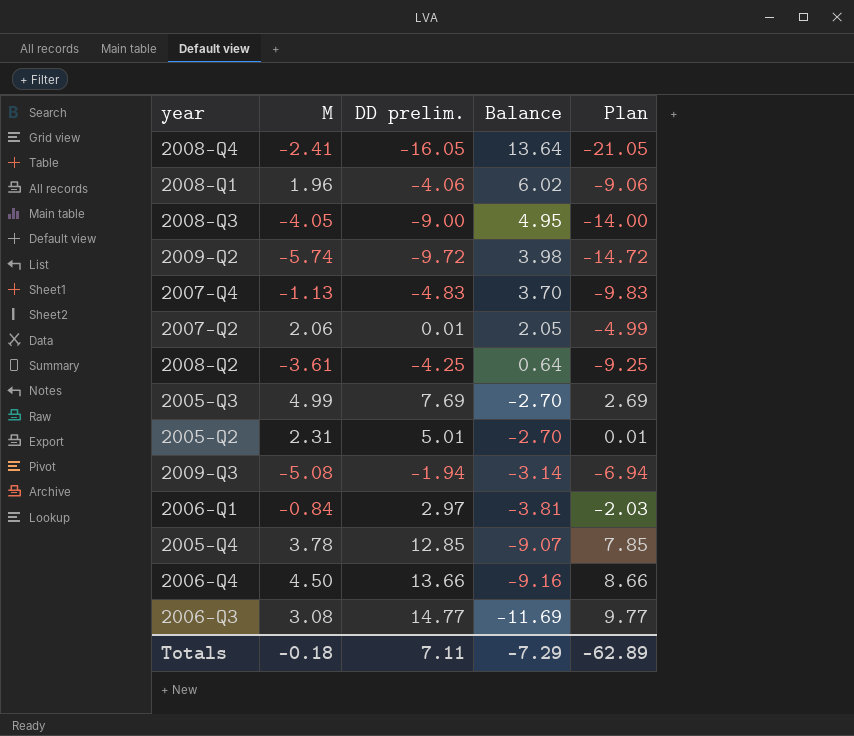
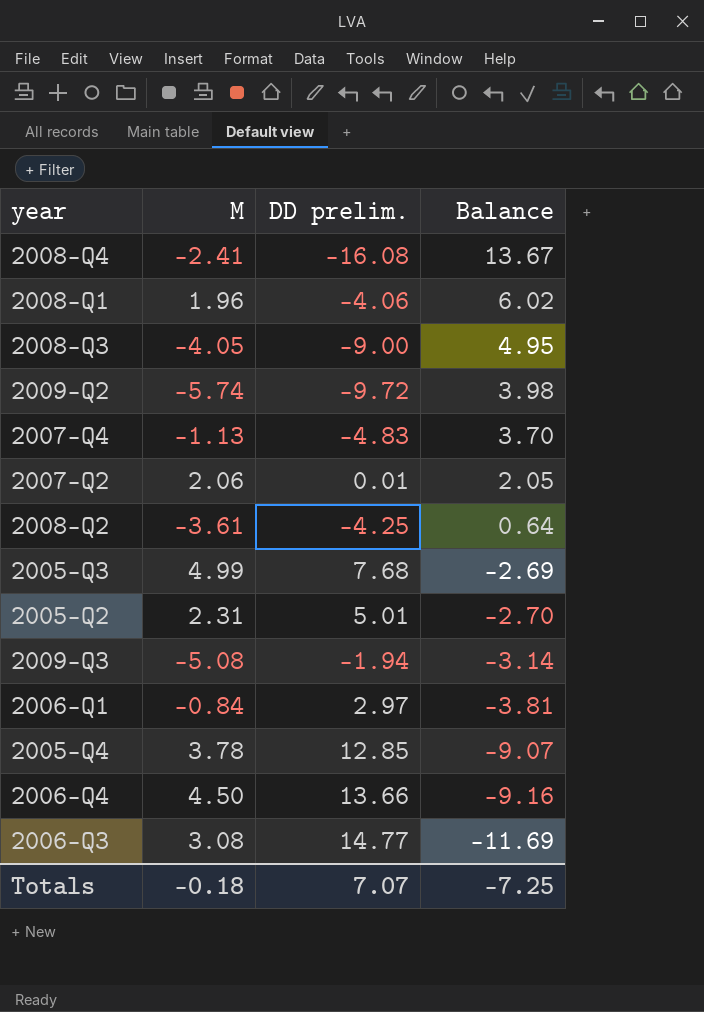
column Plan | formula: [DD prelim.] - 5 -> none
2008-Q4 | DD prelim.: -16.05 -> -16.08
2008-Q4 | Balance: 13.64 -> 13.67
2005-Q3 | DD prelim.: 7.69 -> 7.68
2005-Q3 | Balance: -2.70 -> -2.69
Totals | DD prelim.: 7.11 -> 7.07
Totals | Balance: -7.29 -> -7.25

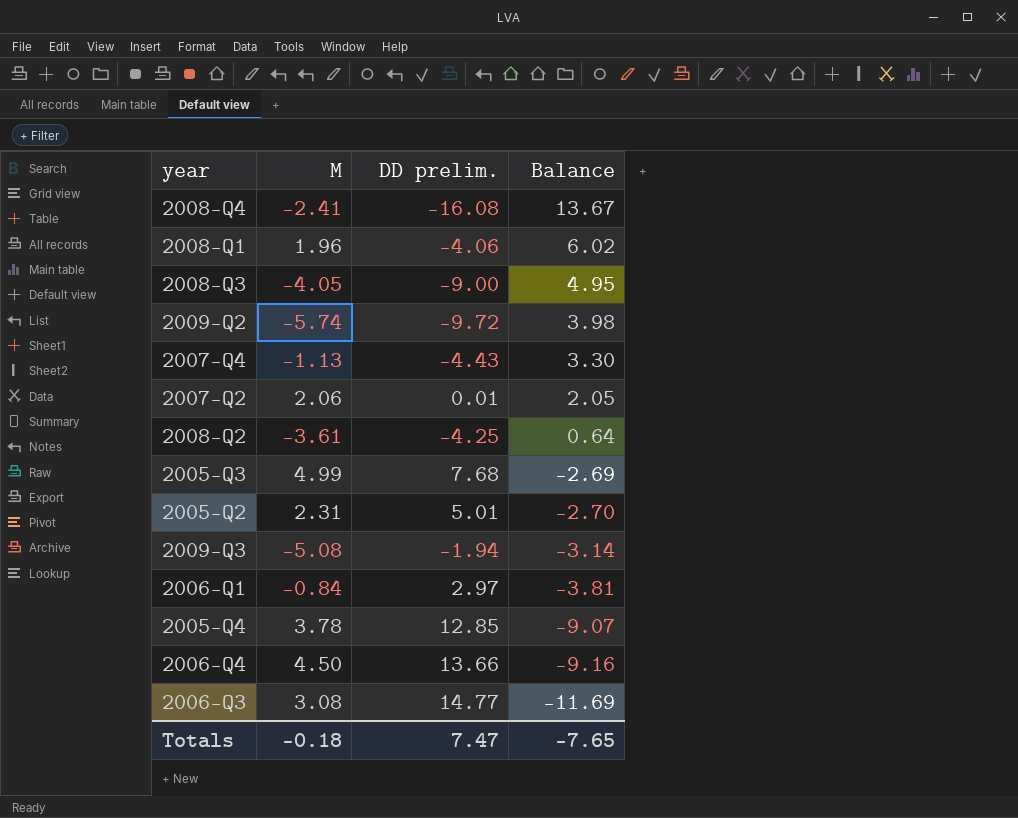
2007-Q4 | DD prelim.: -4.83 -> -4.43
2007-Q4 | Balance: 3.70 -> 3.30
Totals | DD prelim.: 7.07 -> 7.47
Totals | Balance: -7.25 -> -7.65

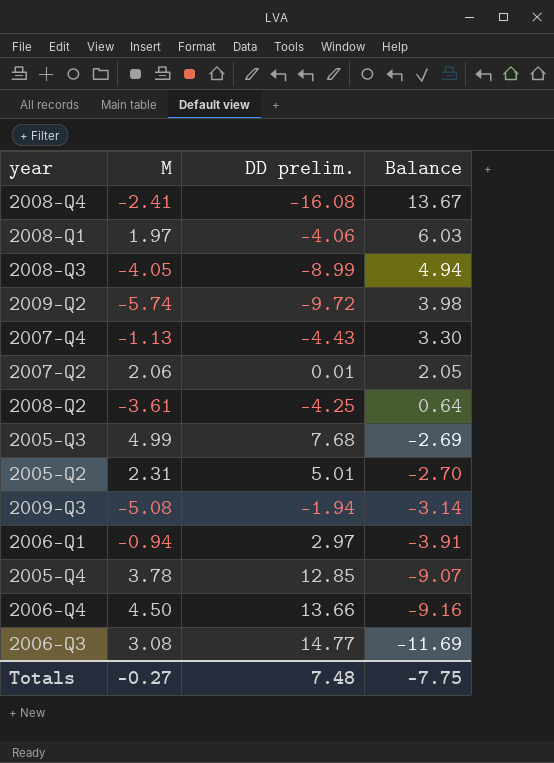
2008-Q1 | M: 1.96 -> 1.97
2008-Q1 | Balance: 6.02 -> 6.03
2008-Q3 | DD prelim.: -9.00 -> -8.99
2008-Q3 | Balance: 4.95 -> 4.94
2006-Q1 | M: -0.84 -> -0.94
2006-Q1 | Balance: -3.81 -> -3.91
Totals | M: -0.18 -> -0.27
Totals | DD prelim.: 7.47 -> 7.48
Totals | Balance: -7.65 -> -7.75

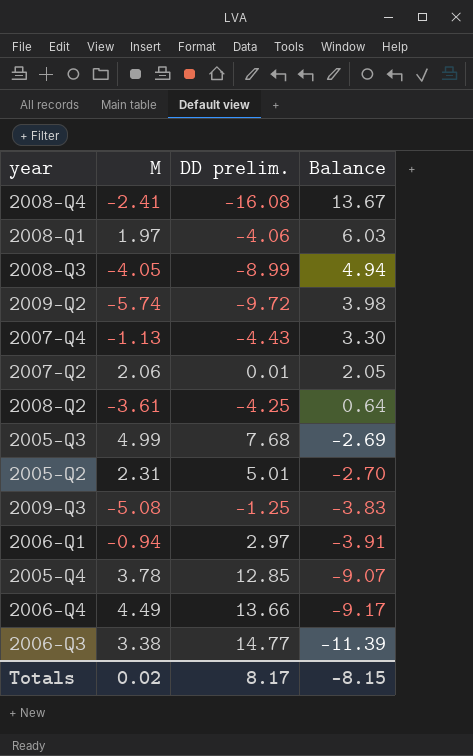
2009-Q3 | DD prelim.: -1.94 -> -1.25
2009-Q3 | Balance: -3.14 -> -3.83
2006-Q4 | M: 4.50 -> 4.49
2006-Q4 | Balance: -9.16 -> -9.17
2006-Q3 | M: 3.08 -> 3.38
2006-Q3 | Balance: -11.69 -> -11.39
Totals | M: -0.27 -> 0.02
Totals | DD prelim.: 7.48 -> 8.17
Totals | Balance: -7.75 -> -8.15

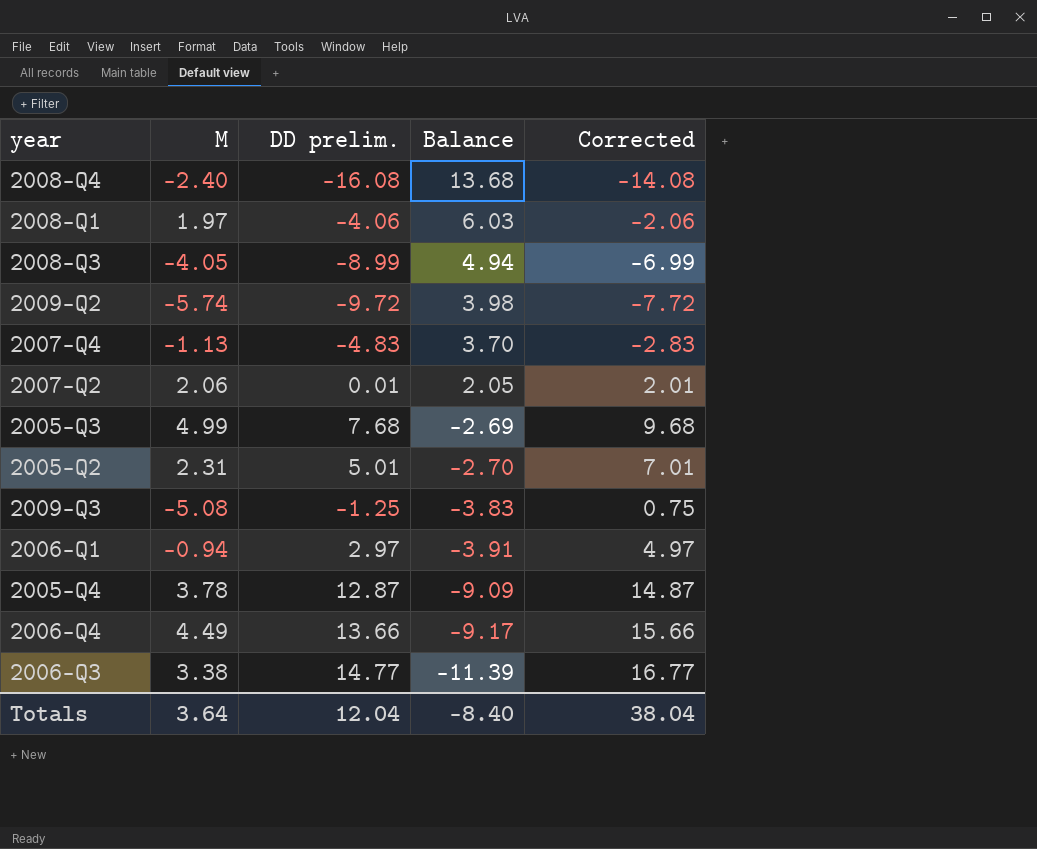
column Corrected | formula: none -> [DD prelim.] + 2
row 2008-Q2: -3.61 | -4.25 | 0.64 -> none
2008-Q4 | M: -2.41 -> -2.40
2008-Q4 | Balance: 13.67 -> 13.68
2007-Q4 | DD prelim.: -4.43 -> -4.83
2007-Q4 | Balance: 3.30 -> 3.70
2005-Q4 | DD prelim.: 12.85 -> 12.87
2005-Q4 | Balance: -9.07 -> -9.09
Totals | M: 0.02 -> 3.64
Totals | DD prelim.: 8.17 -> 12.04
Totals | Balance: -8.15 -> -8.40

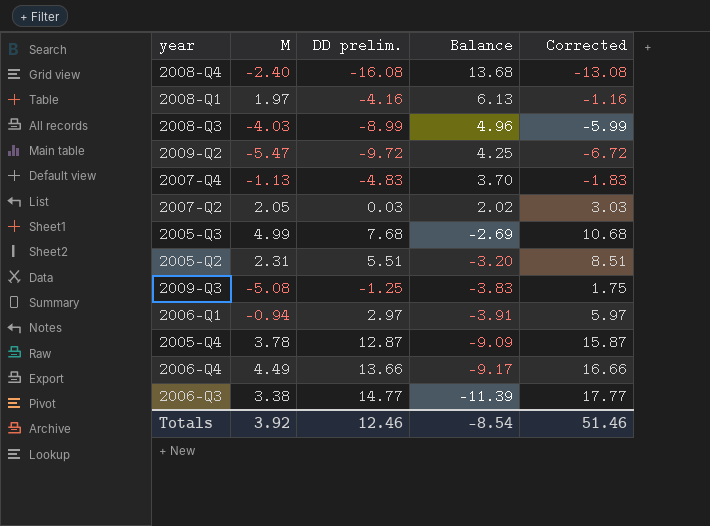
column Corrected | formula: [DD prelim.] + 2 -> [DD prelim.] + 3
2008-Q1 | DD prelim.: -4.06 -> -4.16
2008-Q1 | Balance: 6.03 -> 6.13
2008-Q3 | M: -4.05 -> -4.03
2008-Q3 | Balance: 4.94 -> 4.96
2009-Q2 | M: -5.74 -> -5.47
2009-Q2 | Balance: 3.98 -> 4.25
2007-Q2 | M: 2.06 -> 2.05
2007-Q2 | DD prelim.: 0.01 -> 0.03
2007-Q2 | Balance: 2.05 -> 2.02
2005-Q2 | DD prelim.: 5.01 -> 5.51
2005-Q2 | Balance: -2.70 -> -3.20
Totals | M: 3.64 -> 3.92
Totals | DD prelim.: 12.04 -> 12.46
Totals | Balance: -8.40 -> -8.54
Totals | Corrected: 38.04 -> 51.46

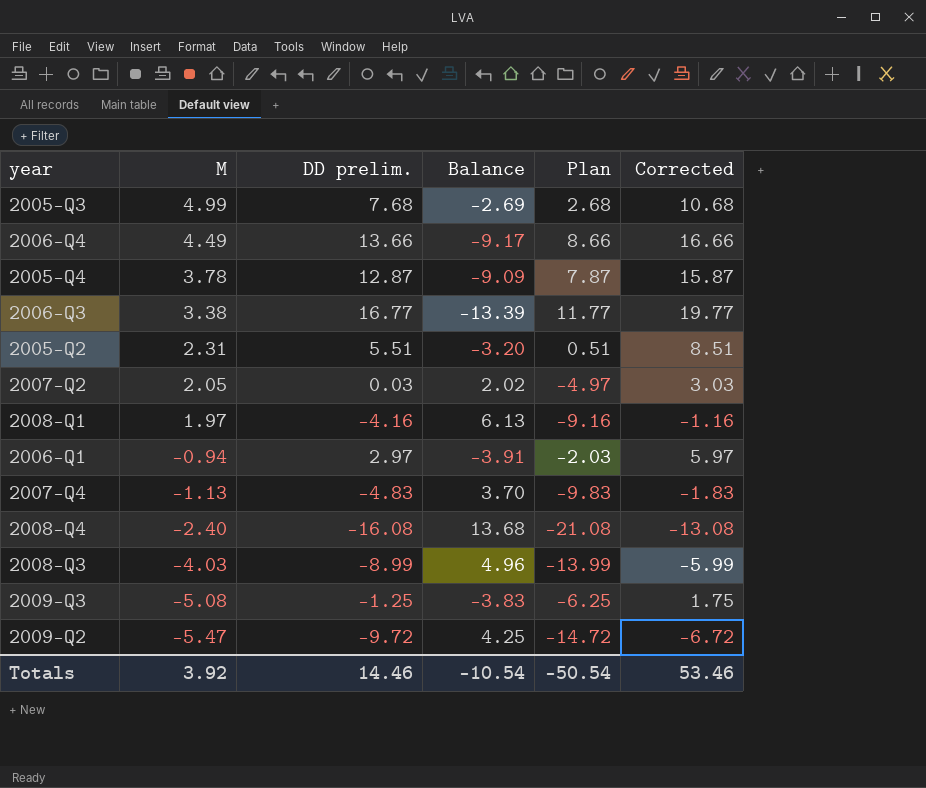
row order: Balance descending -> M descending
column Plan | formula: none -> [DD prelim.] - 5
2006-Q3 | DD prelim.: 14.77 -> 16.77
2006-Q3 | Balance: -11.39 -> -13.39
2006-Q3 | Corrected: 17.77 -> 19.77
Totals | DD prelim.: 12.46 -> 14.46
Totals | Balance: -8.54 -> -10.54
Totals | Corrected: 51.46 -> 53.46

